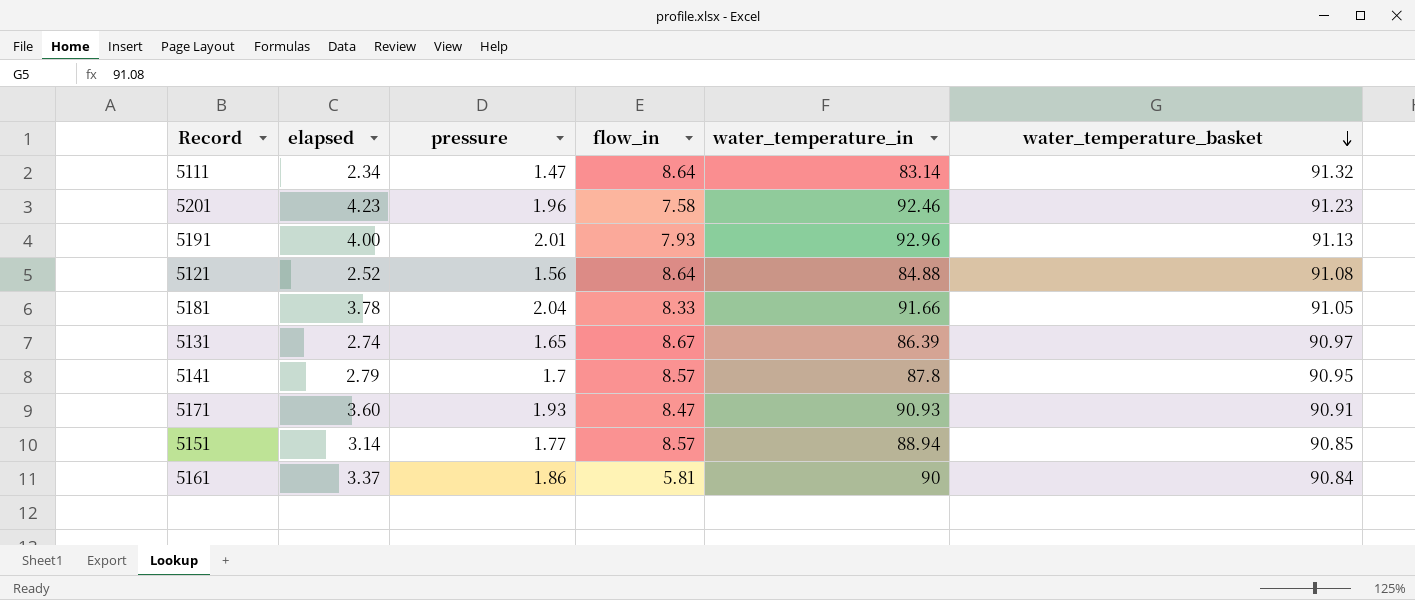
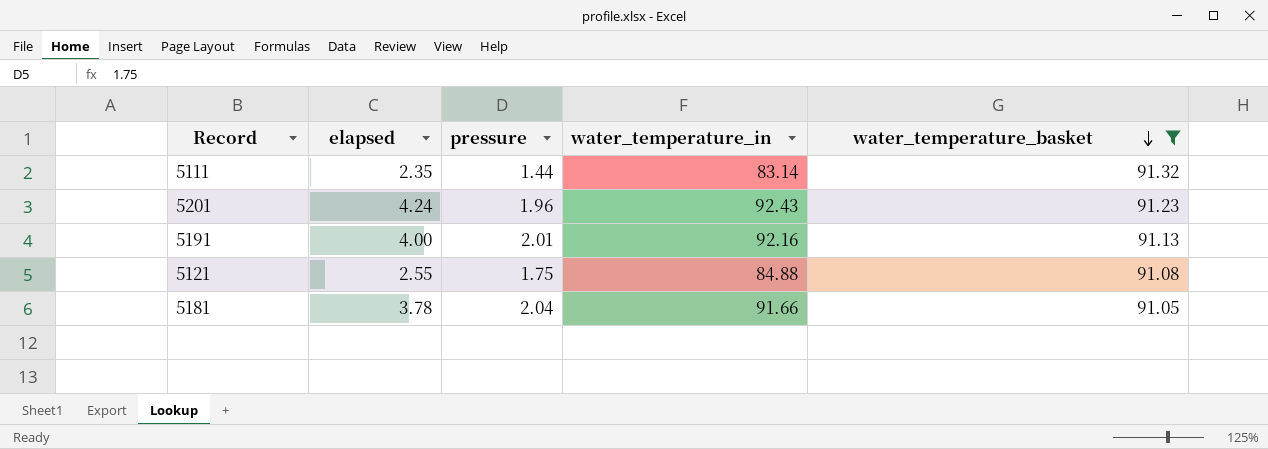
filter: none -> water_temperature_basket >= 91.05
column flow_in | position: 4 -> none
5111 | elapsed: 2.34 -> 2.35
5111 | pressure: 1.47 -> 1.44
5201 | elapsed: 4.23 -> 4.24
5201 | water_temperature_in: 92.46 -> 92.43
5191 | water_temperature_in: 92.96 -> 92.16
5121 | elapsed: 2.52 -> 2.55
5121 | pressure: 1.56 -> 1.75

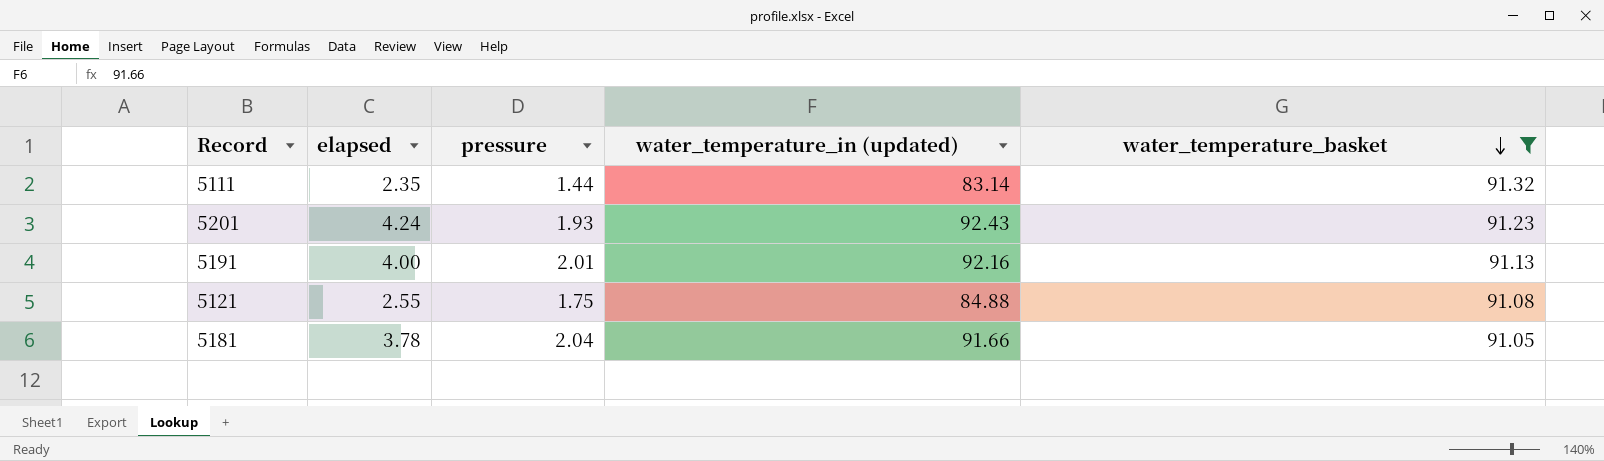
column name: water_temperature_in -> water_temperature_in (updated)
5201 | pressure: 1.96 -> 1.93

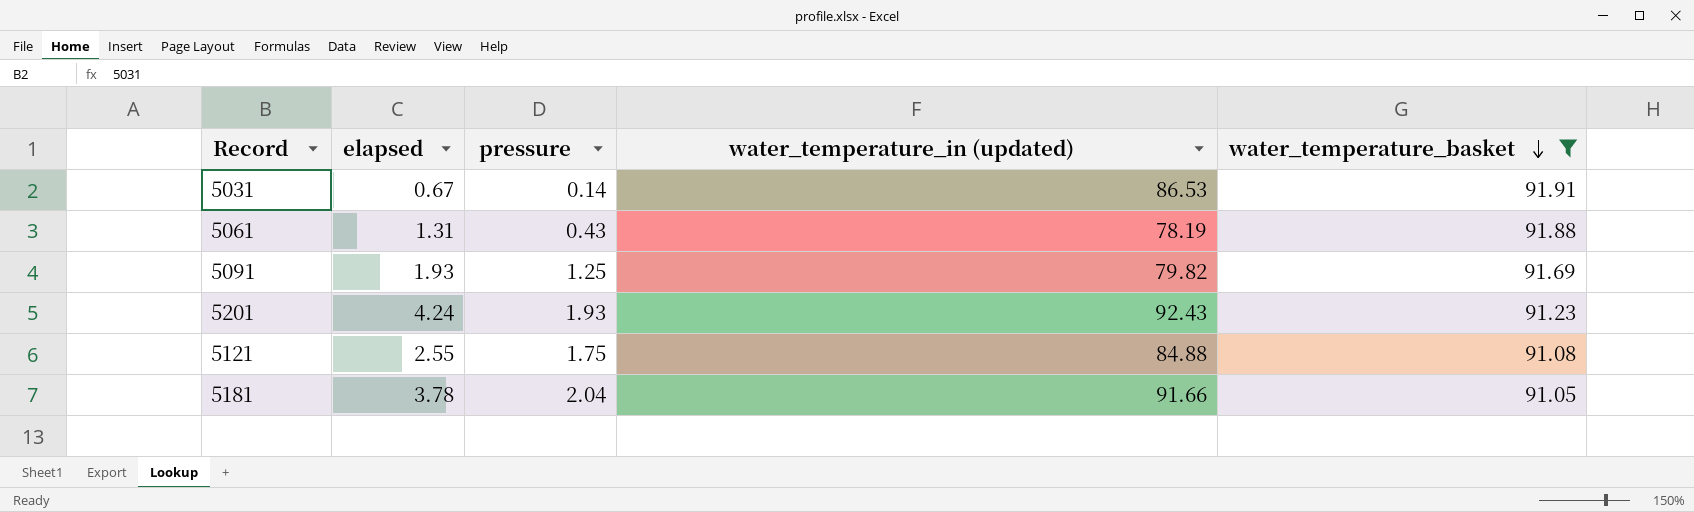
row 5111: 2.35 | 1.44 | 83.14 | 91.32 -> none
row 5191: 4.00 | 2.01 | 92.16 | 91.13 -> none
row 5031: none -> 0.67 | 0.14 | 86.53 | 91.91
row 5061: none -> 1.31 | 0.43 | 78.19 | 91.88
row 5091: none -> 1.93 | 1.25 | 79.82 | 91.69

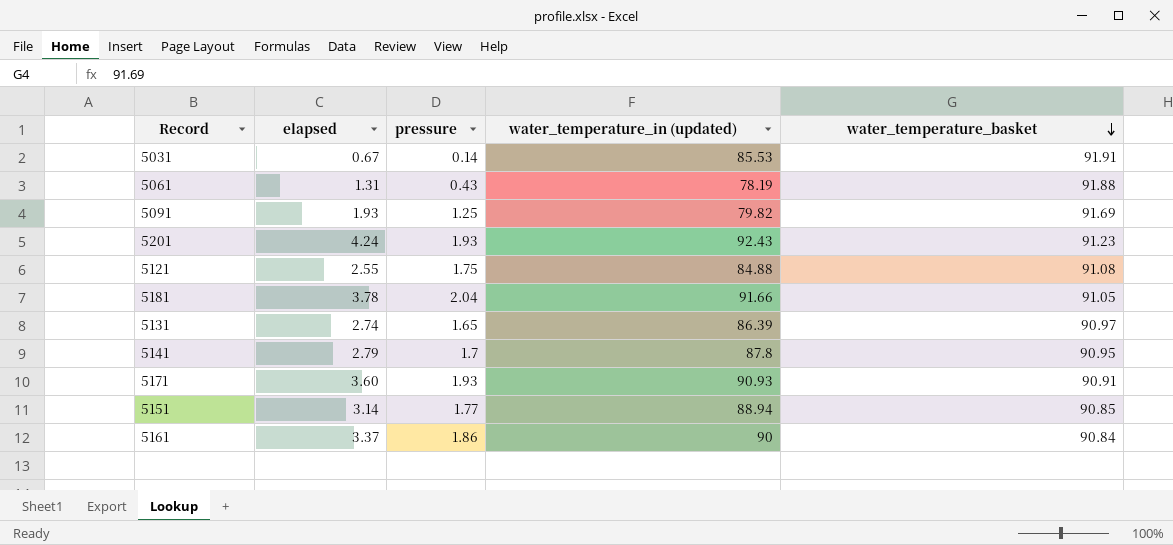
filter: water_temperature_basket >= 91.05 -> none
5031 | water_temperature_in (updated): 86.53 -> 85.53

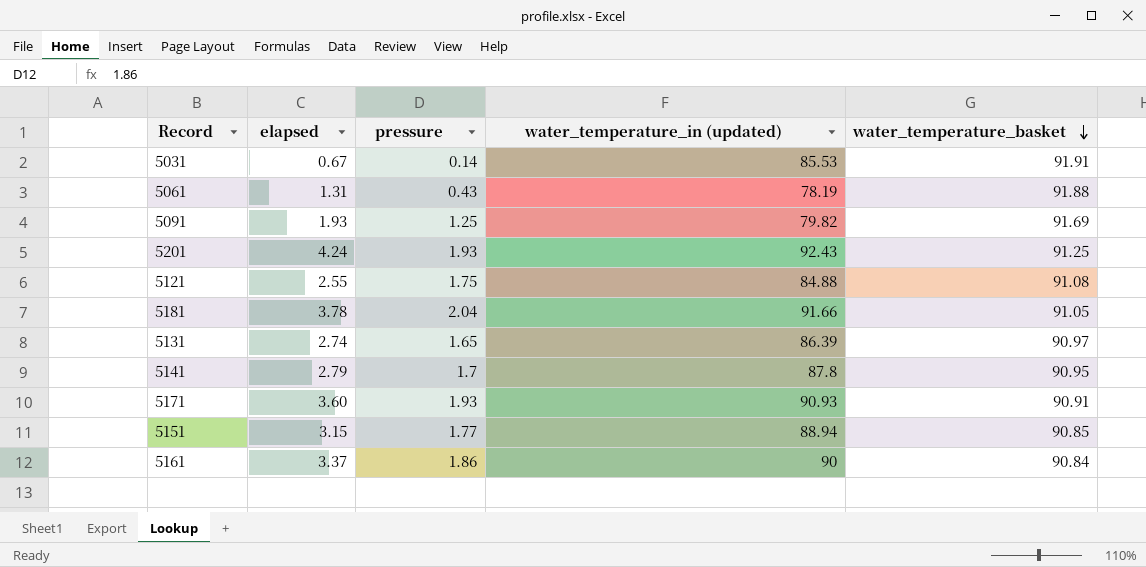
5201 | water_temperature_basket: 91.23 -> 91.25
5151 | elapsed: 3.14 -> 3.15

